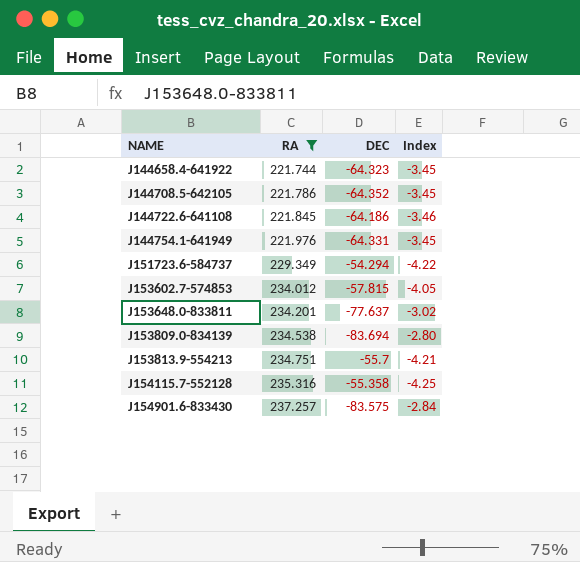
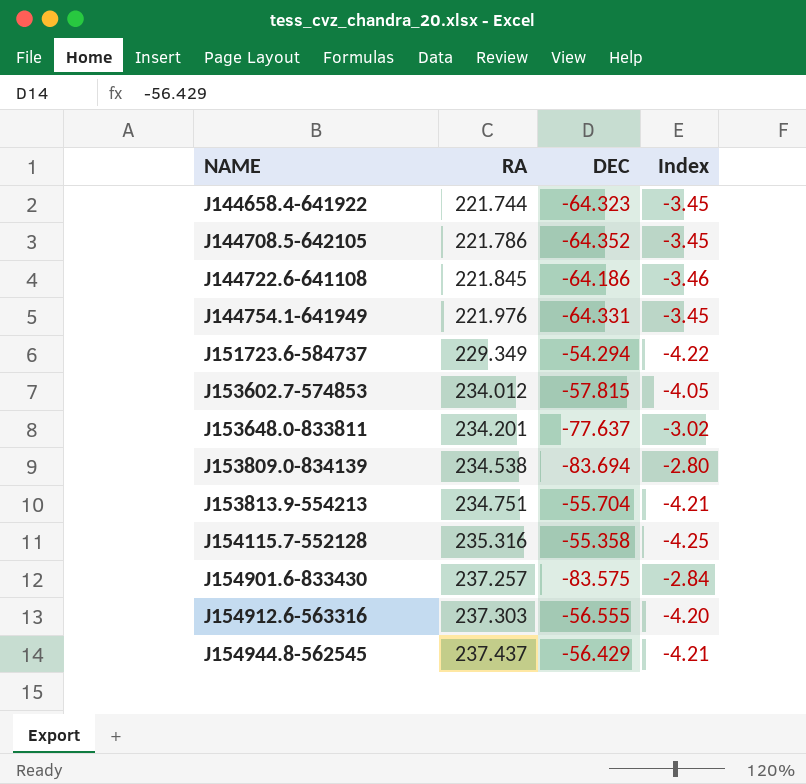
filter: RA <= 237.257 -> none
J153813.9-554213 | DEC: -55.7 -> -55.704

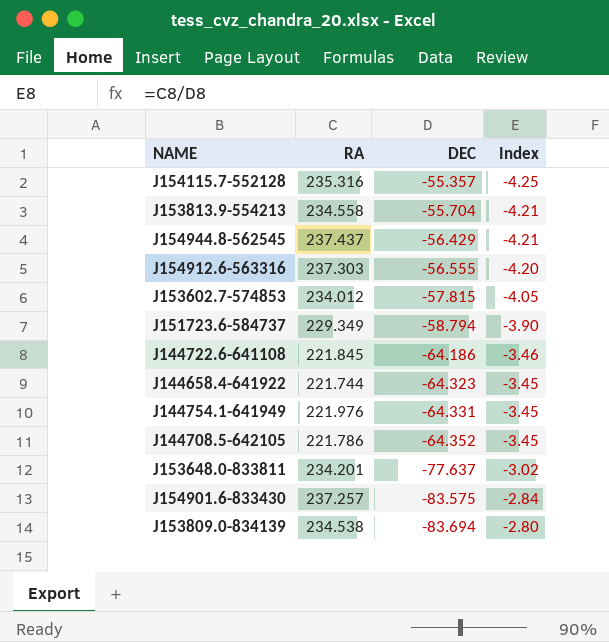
row order: NAME ascending -> DEC descending
J154115.7-552128 | DEC: -55.358 -> -55.357
J153813.9-554213 | RA: 234.751 -> 234.558
J151723.6-584737 | DEC: -54.294 -> -58.794
J151723.6-584737 | Index: -4.22 -> -3.90

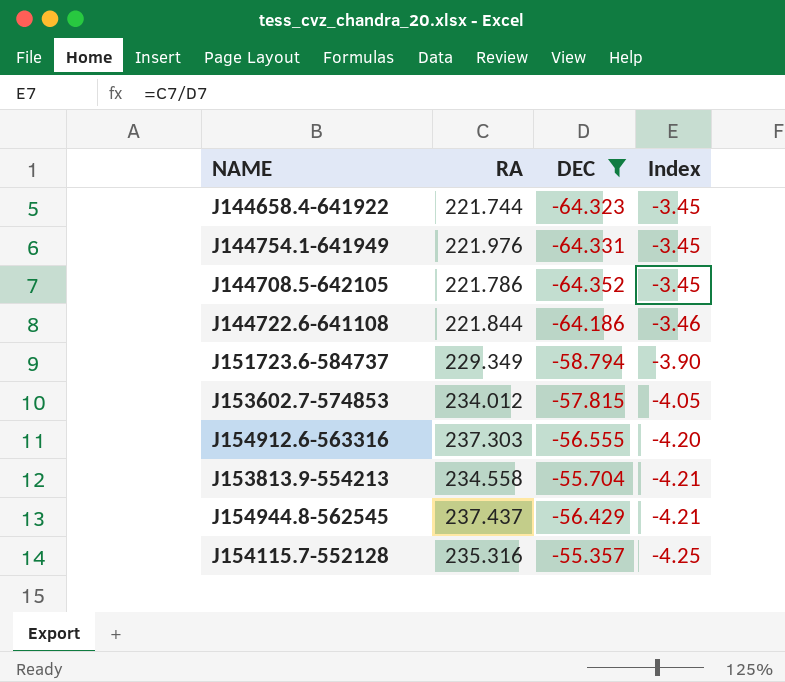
filter: none -> DEC >= -64.352
row order: DEC descending -> Index descending
J144722.6-641108 | RA: 221.845 -> 221.844

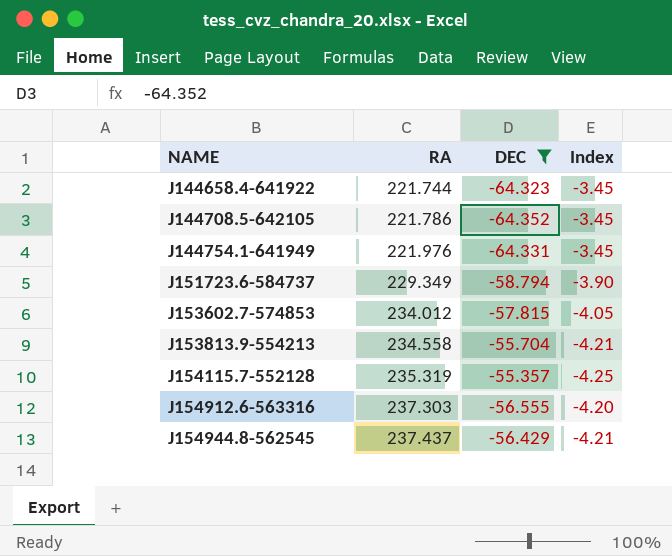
row order: Index descending -> NAME ascending
row J144722.6-641108: 221.844 | -64.186 | -3.46 -> none
J154115.7-552128 | RA: 235.316 -> 235.319

